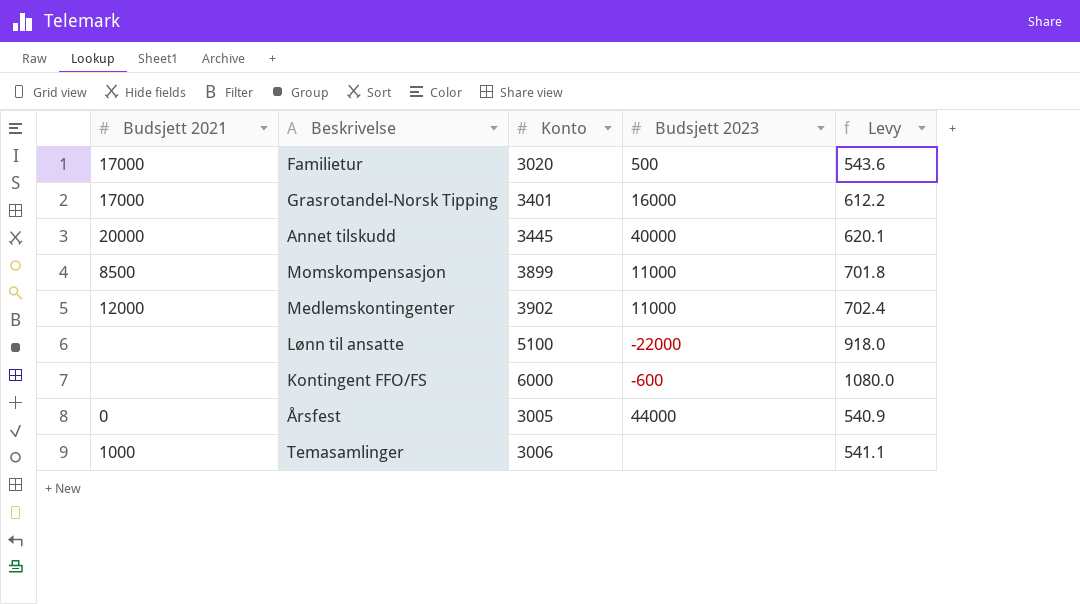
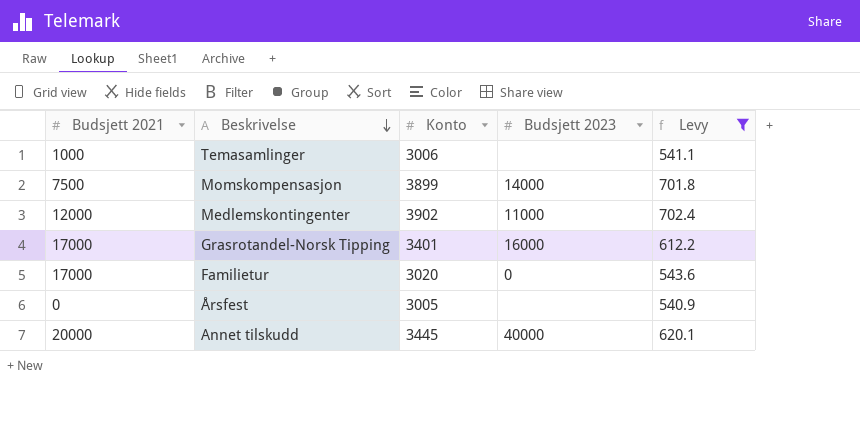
filter: none -> Levy <= 702.4
row order: none -> Beskrivelse descending
Momskompensasjon | Budsjett 2021: 8500 -> 7500
Momskompensasjon | Budsjett 2023: 11000 -> 14000
Familietur | Budsjett 2023: 500 -> 0
Årsfest | Budsjett 2023: 44000 -> none

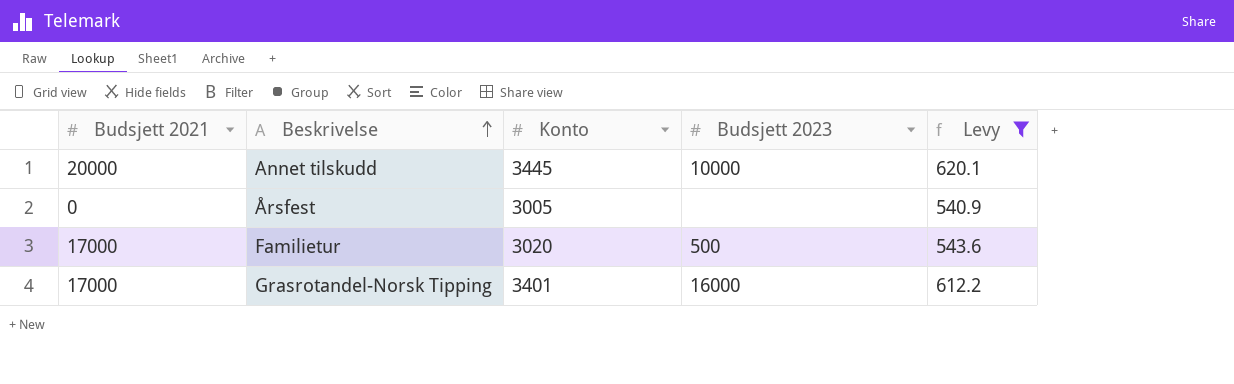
row order: Beskrivelse descending -> Beskrivelse ascending
row Temasamlinger: 1000 | 3006 | none | 541.1 -> none
row Momskompensasjon: 7500 | 3899 | 14000 | 701.8 -> none
row Medlemskontingenter: 12000 | 3902 | 11000 | 702.4 -> none
Annet tilskudd | Budsjett 2023: 40000 -> 10000
Familietur | Budsjett 2023: 0 -> 500

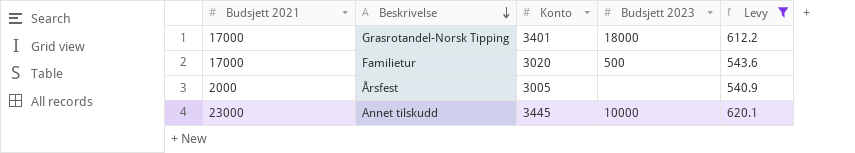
row order: Beskrivelse ascending -> Beskrivelse descending
Grasrotandel-Norsk Tipping | Budsjett 2023: 16000 -> 18000
Årsfest | Budsjett 2021: 0 -> 2000
Annet tilskudd | Budsjett 2021: 20000 -> 23000

